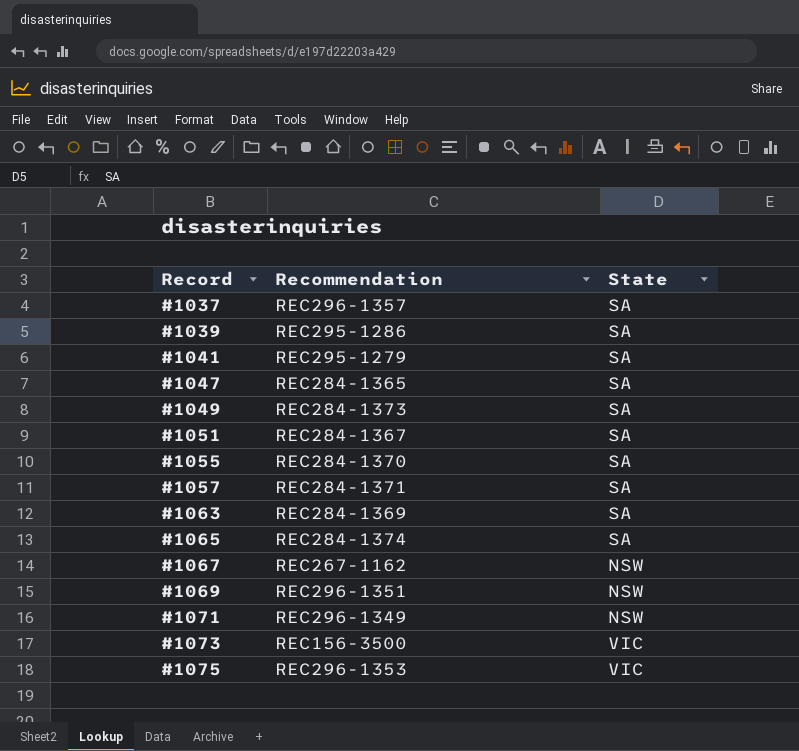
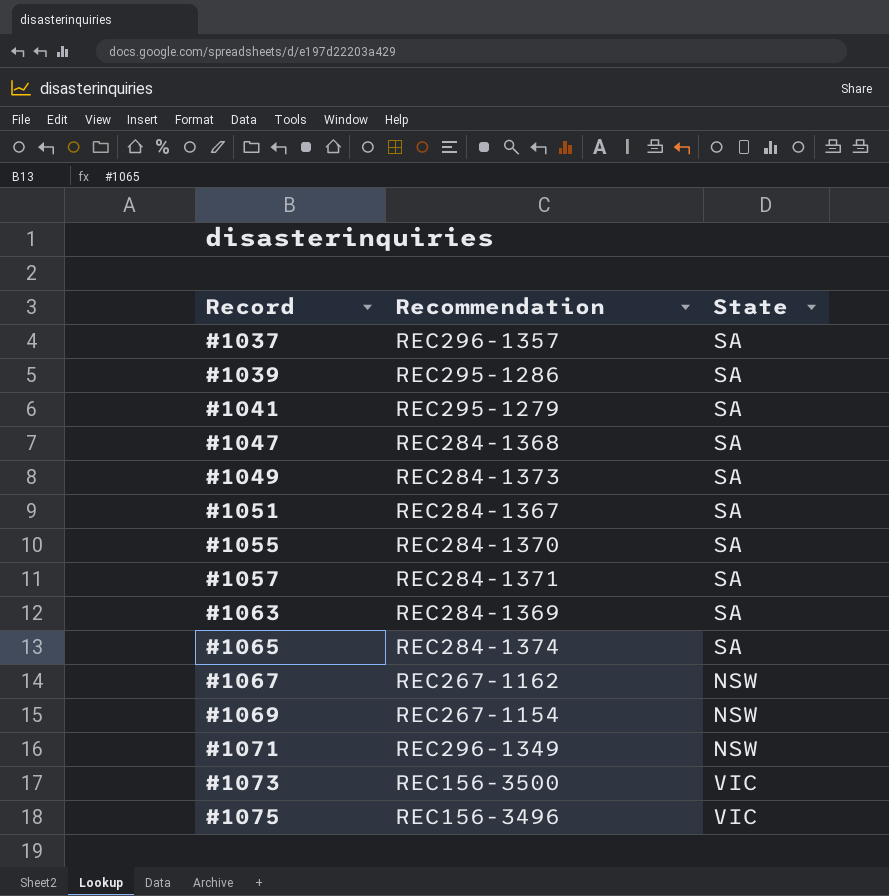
#1047 | Recommendation: REC284-1365 -> REC284-1368
#1069 | Recommendation: REC296-1351 -> REC267-1154
#1075 | Recommendation: REC296-1353 -> REC156-3496

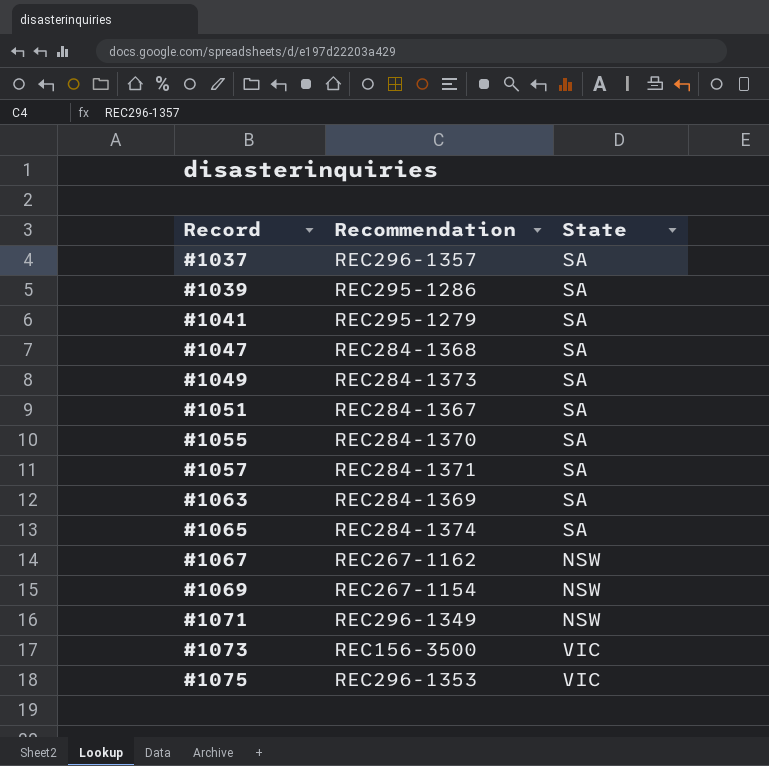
#1075 | Recommendation: REC156-3496 -> REC296-1353

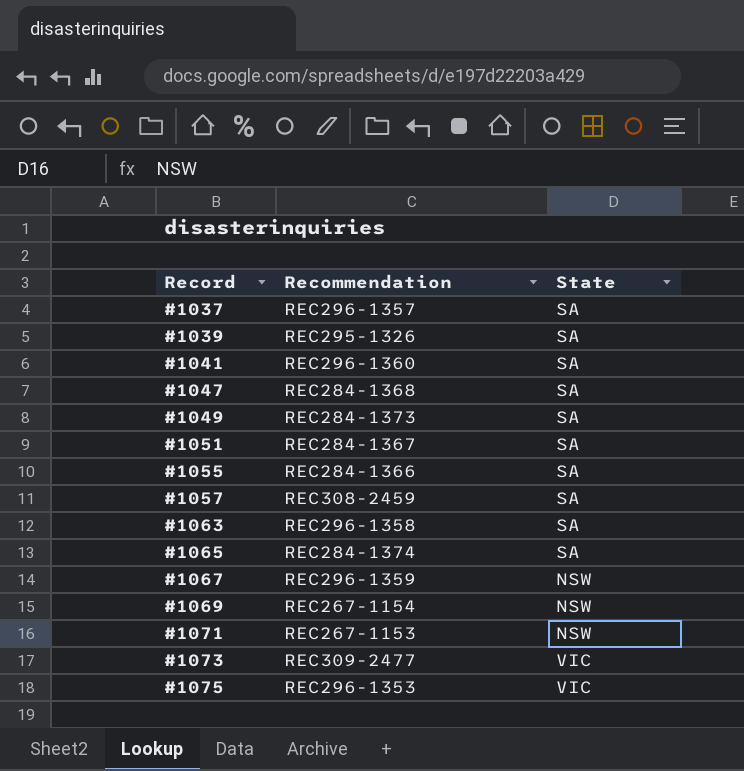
#1039 | Recommendation: REC295-1286 -> REC295-1326
#1041 | Recommendation: REC295-1279 -> REC296-1360
#1055 | Recommendation: REC284-1370 -> REC284-1366
#1057 | Recommendation: REC284-1371 -> REC308-2459
#1063 | Recommendation: REC284-1369 -> REC296-1358
#1067 | Recommendation: REC267-1162 -> REC296-1359
#1071 | Recommendation: REC296-1349 -> REC267-1153
#1073 | Recommendation: REC156-3500 -> REC309-2477

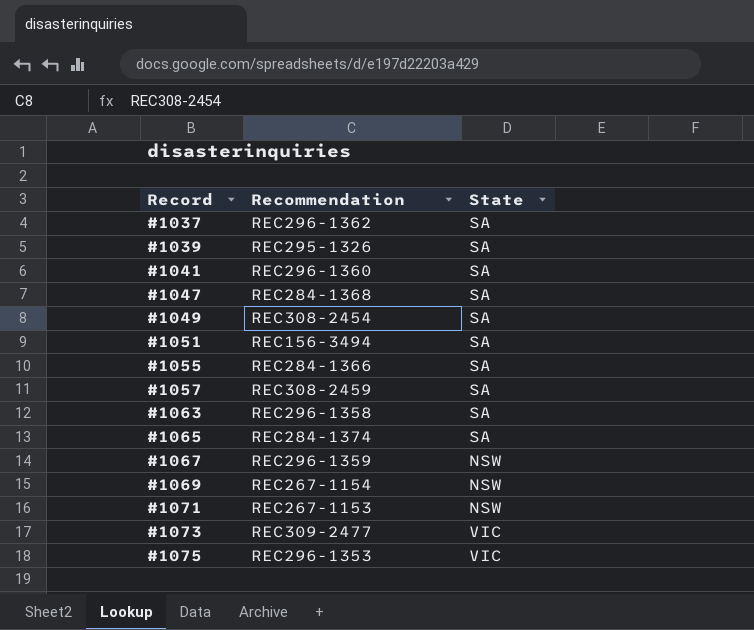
#1037 | Recommendation: REC296-1357 -> REC296-1362
#1049 | Recommendation: REC284-1373 -> REC308-2454
#1051 | Recommendation: REC284-1367 -> REC156-3494

